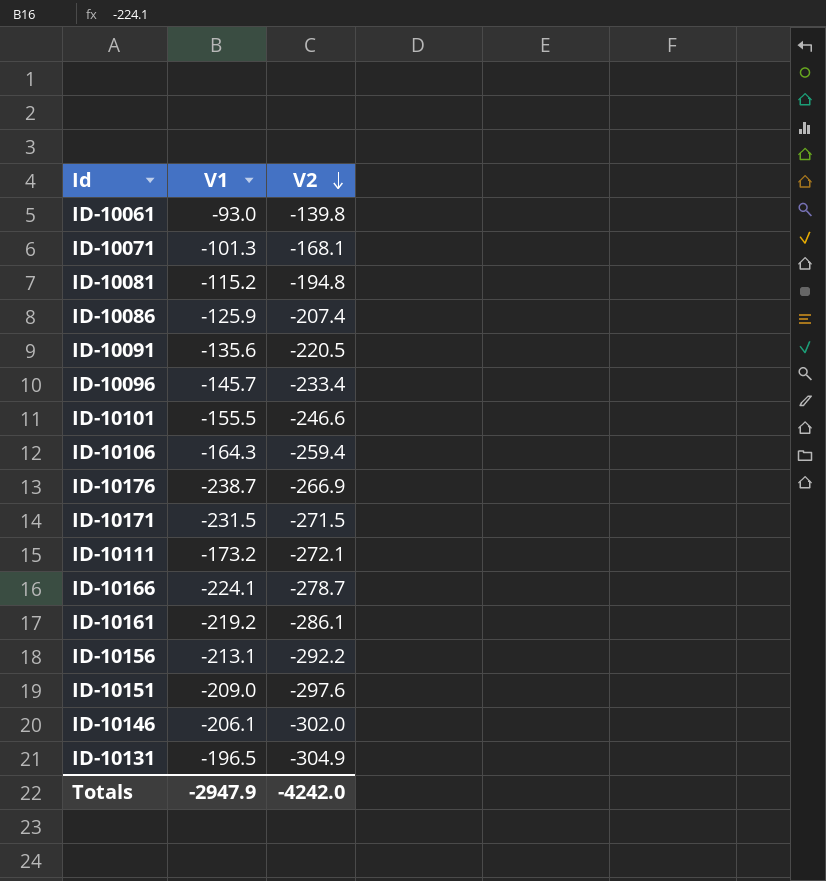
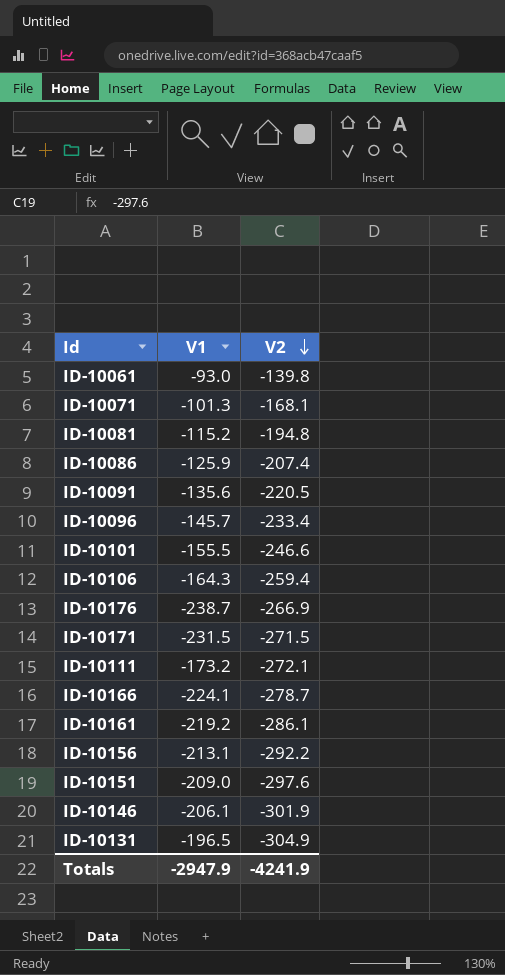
ID-10146 | V2: -302.0 -> -301.9
Totals | V2: -4242.0 -> -4241.9

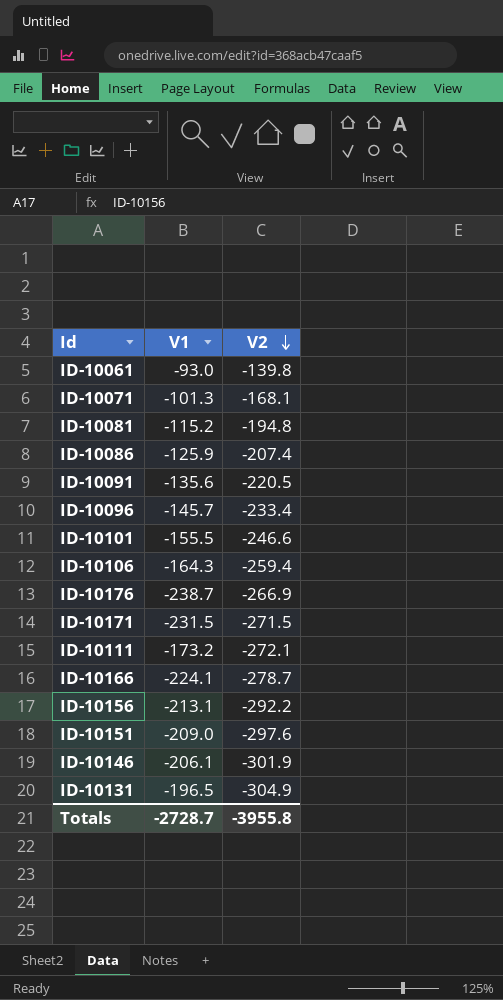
row ID-10161: -219.2 | -286.1 -> none
Totals | V1: -2947.9 -> -2728.7
Totals | V2: -4241.9 -> -3955.8

